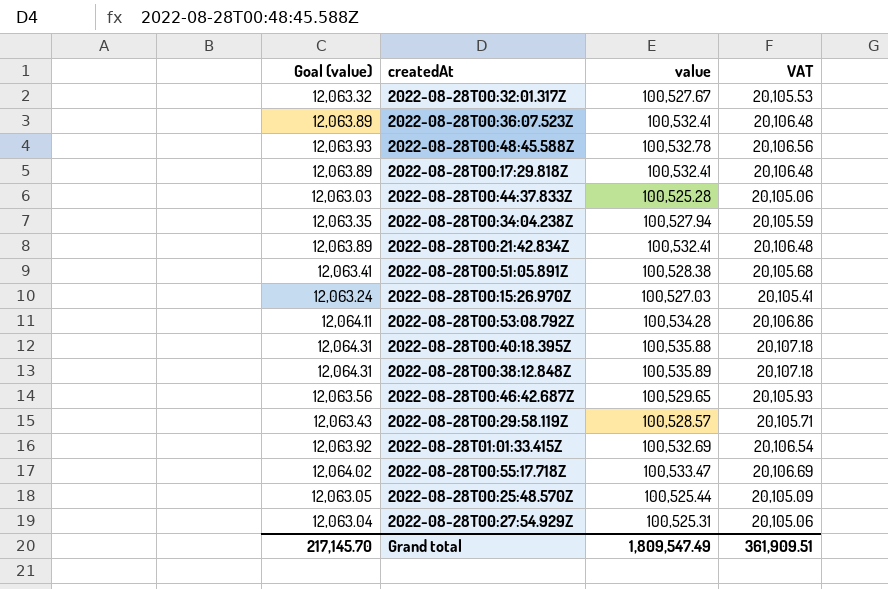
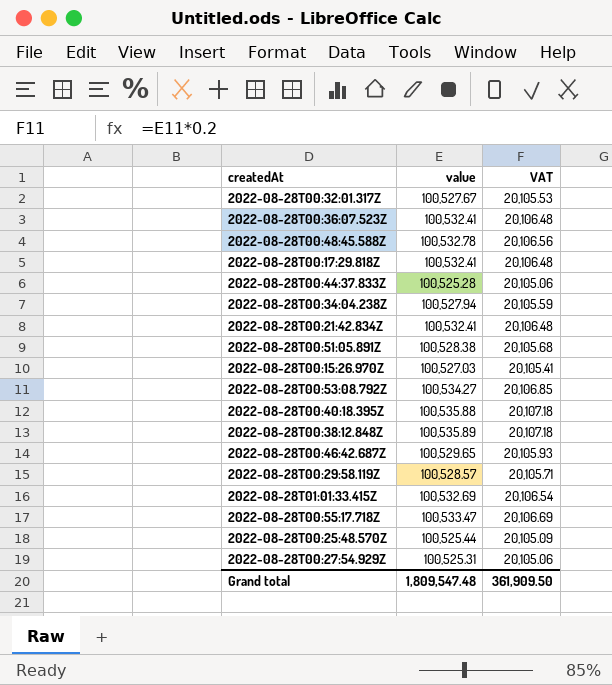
column Goal (value) | formula: [value] * 0.12 -> none
2022-08-28T00:53:08.792Z | value: 100,534.28 -> 100,534.27
2022-08-28T00:53:08.792Z | VAT: 20,106.86 -> 20,106.85
Grand total | value: 1,809,547.49 -> 1,809,547.48
Grand total | VAT: 361,909.51 -> 361,909.50

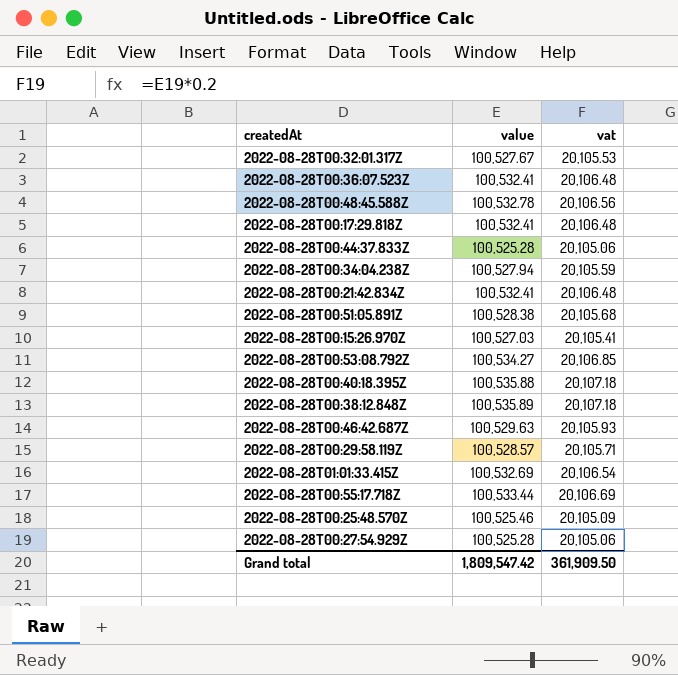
column name: VAT -> vat
2022-08-28T00:46:42.687Z | value: 100,529.65 -> 100,529.63
2022-08-28T00:55:17.718Z | value: 100,533.47 -> 100,533.44
2022-08-28T00:25:48.570Z | value: 100,525.44 -> 100,525.46
2022-08-28T00:27:54.929Z | value: 100,525.31 -> 100,525.28
Grand total | value: 1,809,547.48 -> 1,809,547.42

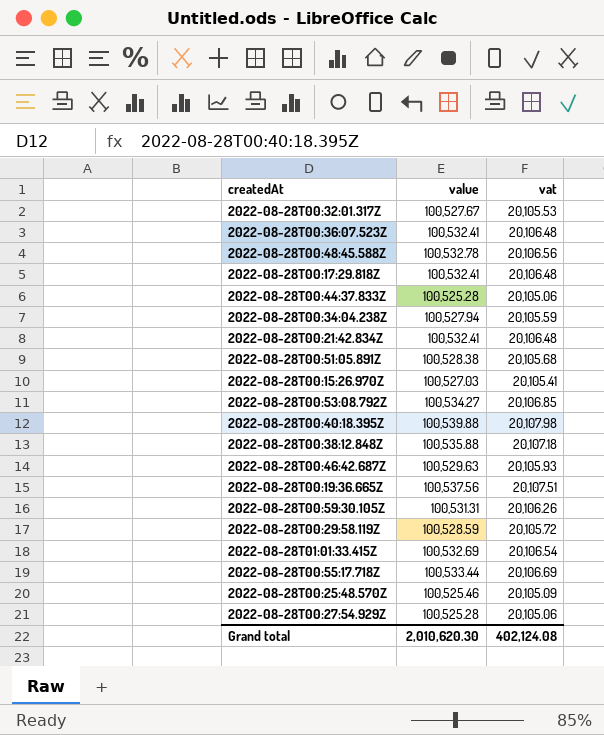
2022-08-28T00:40:18.395Z | value: 100,535.88 -> 100,539.88
2022-08-28T00:40:18.395Z | vat: 20,107.18 -> 20,107.98
2022-08-28T00:38:12.848Z | value: 100,535.89 -> 100,535.88
row 2022-08-28T00:19:36.665Z: none -> 100,537.56 | 20,107.51
row 2022-08-28T00:59:30.105Z: none -> 100,531.31 | 20,106.26
2022-08-28T00:29:58.119Z | value: 100,528.57 -> 100,528.59
2022-08-28T00:29:58.119Z | vat: 20,105.71 -> 20,105.72
Grand total | value: 1,809,547.42 -> 2,010,620.30
Grand total | vat: 361,909.50 -> 402,124.08

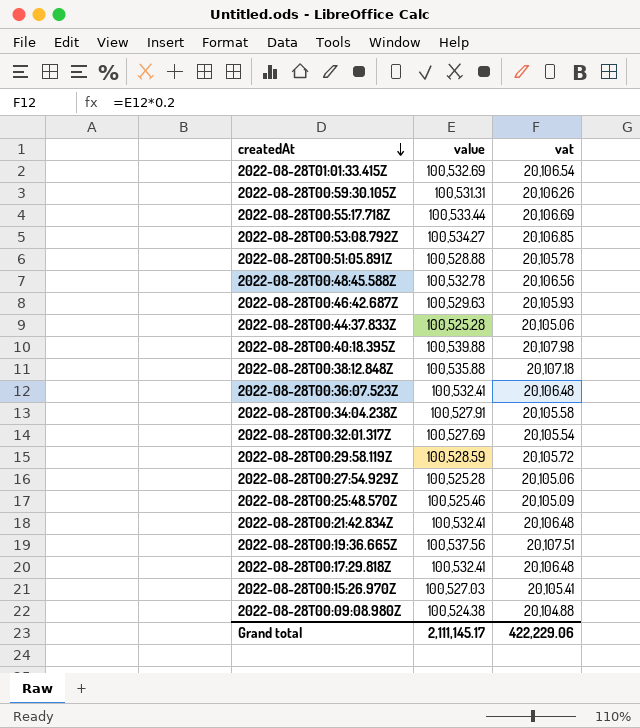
row order: none -> createdAt descending
2022-08-28T00:51:05.891Z | value: 100,528.38 -> 100,528.88
2022-08-28T00:51:05.891Z | vat: 20,105.68 -> 20,105.78
2022-08-28T00:34:04.238Z | value: 100,527.94 -> 100,527.91
2022-08-28T00:34:04.238Z | vat: 20,105.59 -> 20,105.58
2022-08-28T00:32:01.317Z | value: 100,527.67 -> 100,527.69
2022-08-28T00:32:01.317Z | vat: 20,105.53 -> 20,105.54
row 2022-08-28T00:09:08.980Z: none -> 100,524.38 | 20,104.88
Grand total | value: 2,010,620.30 -> 2,111,145.17
Grand total | vat: 402,124.08 -> 422,229.06

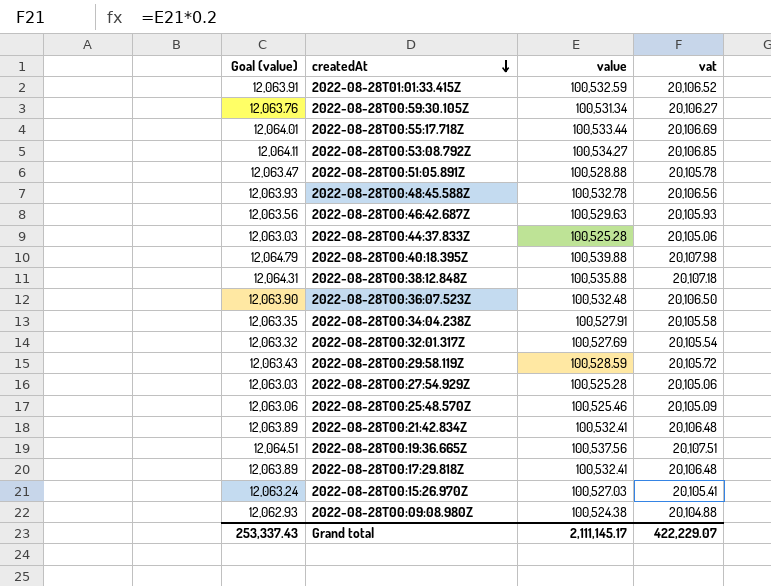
column Goal (value) | formula: none -> [value] * 0.12
2022-08-28T01:01:33.415Z | value: 100,532.69 -> 100,532.59
2022-08-28T01:01:33.415Z | vat: 20,106.54 -> 20,106.52
2022-08-28T00:59:30.105Z | value: 100,531.31 -> 100,531.34
2022-08-28T00:59:30.105Z | vat: 20,106.26 -> 20,106.27
2022-08-28T00:36:07.523Z | value: 100,532.41 -> 100,532.48
2022-08-28T00:36:07.523Z | vat: 20,106.48 -> 20,106.50
Grand total | vat: 422,229.06 -> 422,229.07

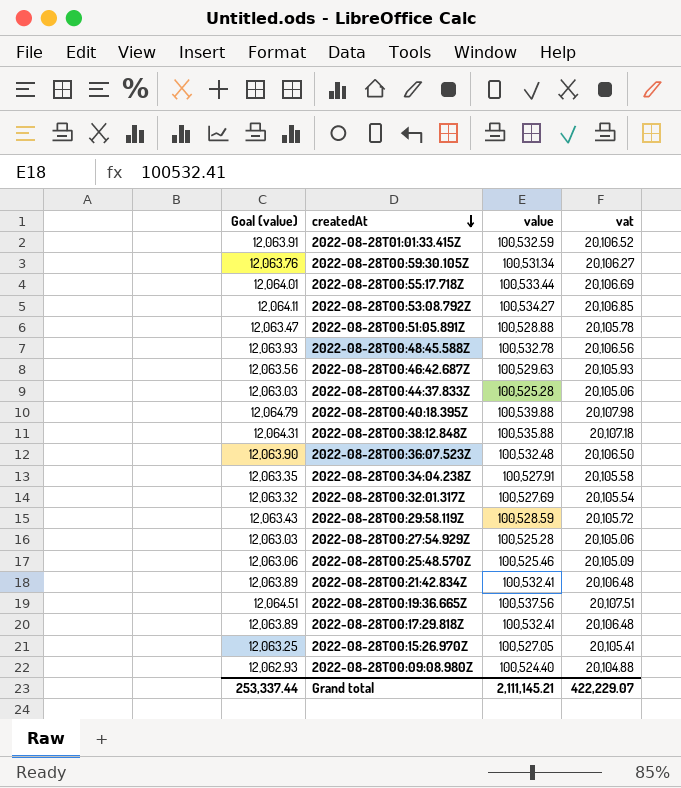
2022-08-28T00:15:26.970Z | Goal (value): 12,063.24 -> 12,063.25
2022-08-28T00:15:26.970Z | value: 100,527.03 -> 100,527.05
2022-08-28T00:09:08.980Z | value: 100,524.38 -> 100,524.40
Grand total | Goal (value): 253,337.43 -> 253,337.44
Grand total | value: 2,111,145.17 -> 2,111,145.21

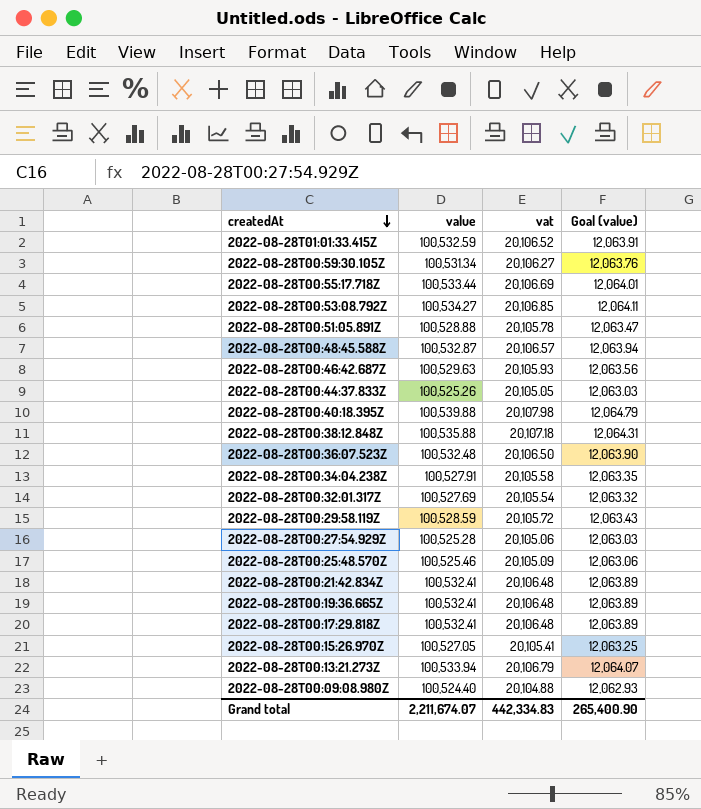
column Goal (value) | position: 1 -> 4
2022-08-28T00:48:45.588Z | value: 100,532.78 -> 100,532.87
2022-08-28T00:48:45.588Z | vat: 20,106.56 -> 20,106.57
2022-08-28T00:48:45.588Z | Goal (value): 12,063.93 -> 12,063.94
2022-08-28T00:44:37.833Z | value: 100,525.28 -> 100,525.26
2022-08-28T00:44:37.833Z | vat: 20,105.06 -> 20,105.05
2022-08-28T00:19:36.665Z | value: 100,537.56 -> 100,532.41
2022-08-28T00:19:36.665Z | vat: 20,107.51 -> 20,106.48
2022-08-28T00:19:36.665Z | Goal (value): 12,064.51 -> 12,063.89
row 2022-08-28T00:13:21.273Z: none -> 100,533.94 | 20,106.79 | 12,064.07
Grand total | value: 2,111,145.21 -> 2,211,674.07
Grand total | vat: 422,229.07 -> 442,334.83
Grand total | Goal (value): 253,337.44 -> 265,400.90

